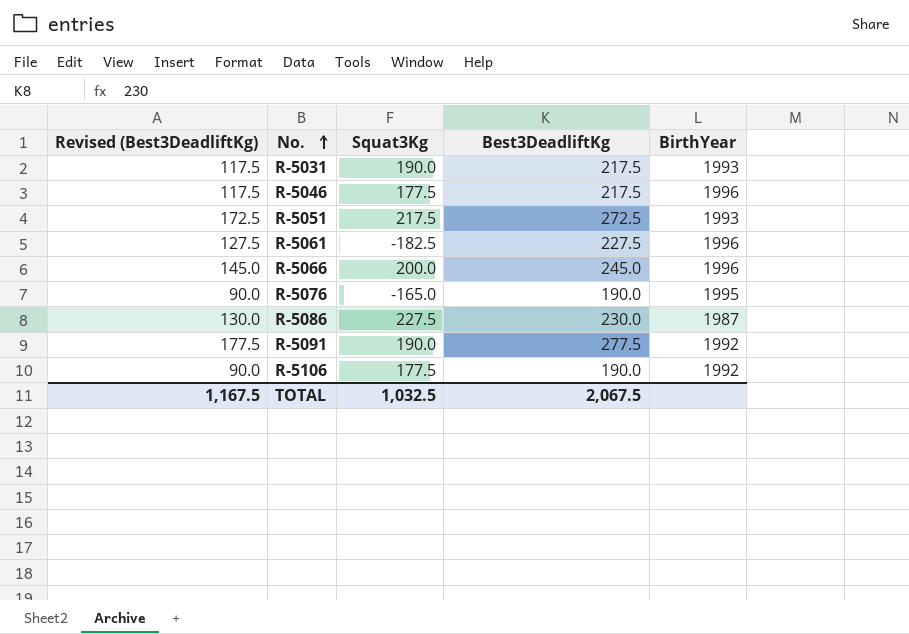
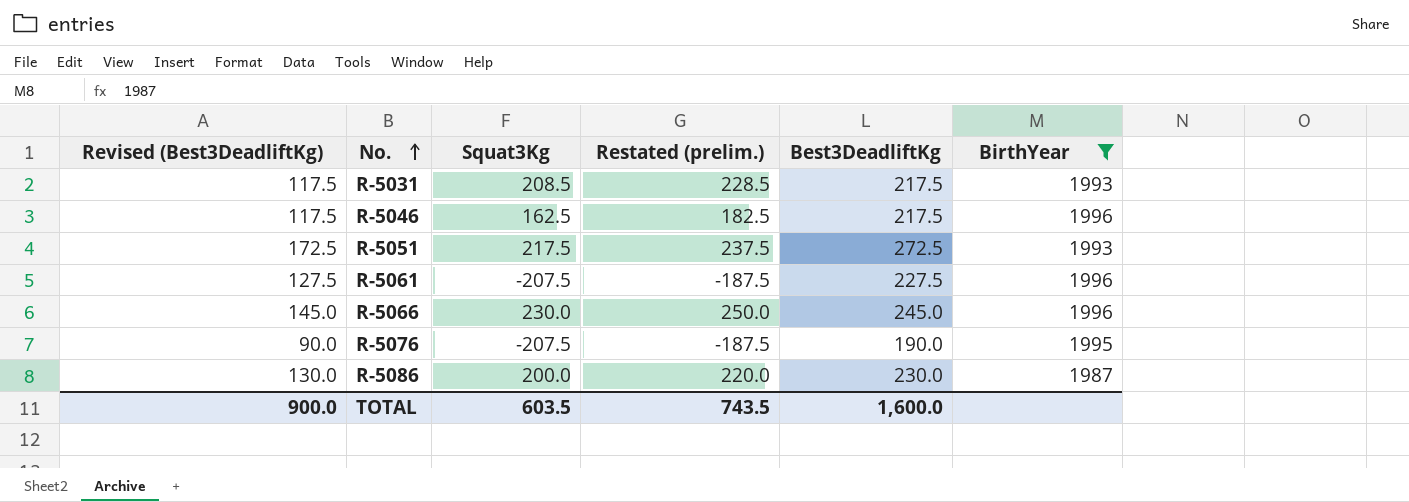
filter: none -> BirthYear != 1992
column Restated (prelim.) | formula: none -> [Squat3Kg] + 20
R-5031 | Squat3Kg: 190.0 -> 208.5
R-5046 | Squat3Kg: 177.5 -> 162.5
R-5061 | Squat3Kg: -182.5 -> -207.5
R-5066 | Squat3Kg: 200.0 -> 230.0
R-5076 | Squat3Kg: -165.0 -> -207.5
R-5086 | Squat3Kg: 227.5 -> 200.0
TOTAL | Revised (Best3DeadliftKg): 1,167.5 -> 900.0
TOTAL | Squat3Kg: 1,032.5 -> 603.5
TOTAL | Best3DeadliftKg: 2,067.5 -> 1,600.0

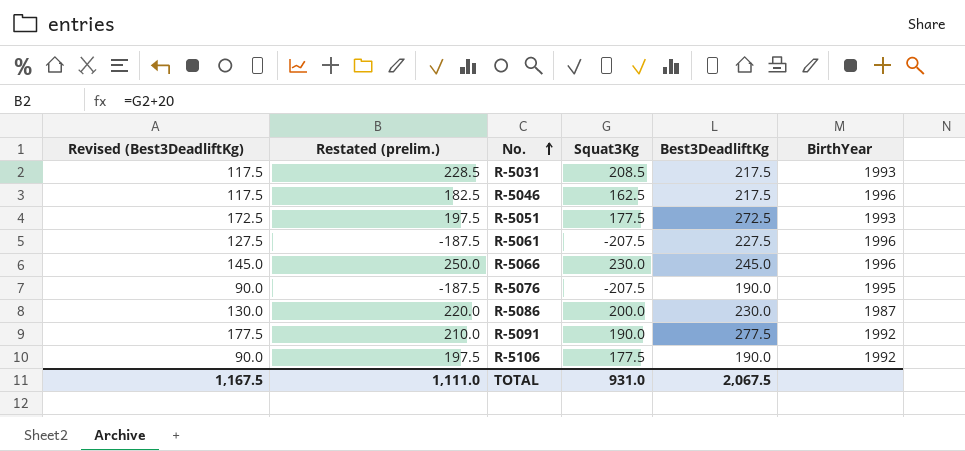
filter: BirthYear != 1992 -> none
column Restated (prelim.) | position: 4 -> 2
R-5051 | Restated (prelim.): 237.5 -> 197.5
R-5051 | Squat3Kg: 217.5 -> 177.5
TOTAL | Revised (Best3DeadliftKg): 900.0 -> 1,167.5
TOTAL | Restated (prelim.): 743.5 -> 1,111.0
TOTAL | Squat3Kg: 603.5 -> 931.0
TOTAL | Best3DeadliftKg: 1,600.0 -> 2,067.5

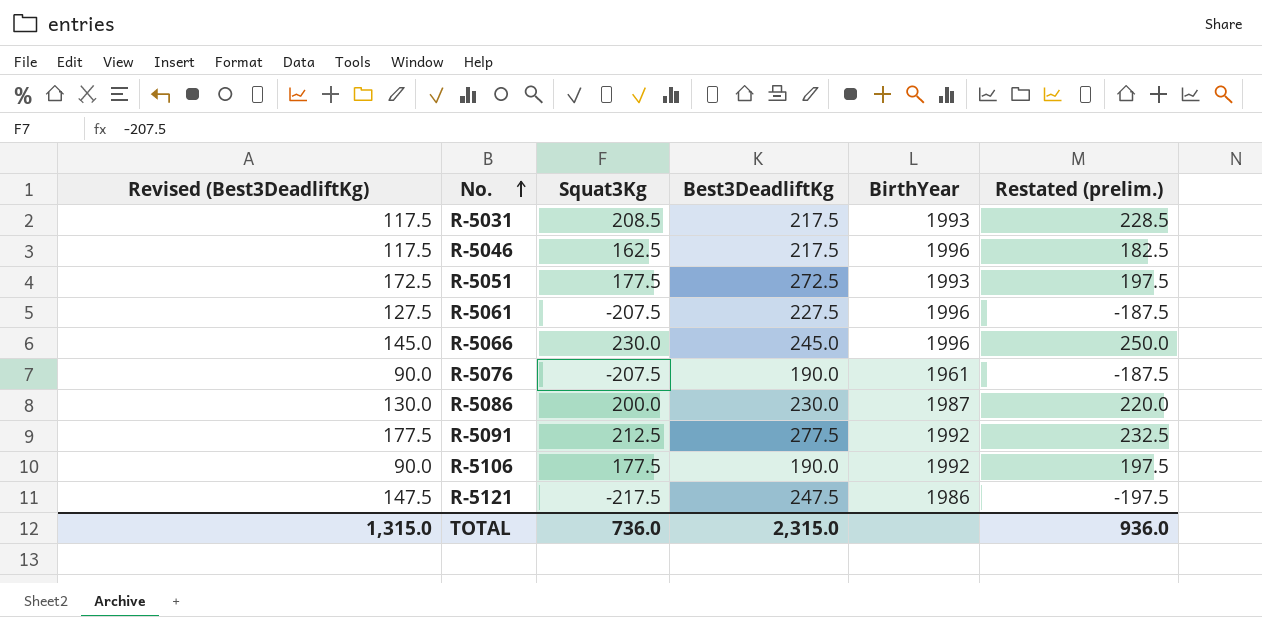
column Restated (prelim.) | position: 2 -> 6
R-5076 | BirthYear: 1995 -> 1961
R-5091 | Squat3Kg: 190.0 -> 212.5
R-5091 | Restated (prelim.): 210.0 -> 232.5
row R-5121: none -> 147.5 | -217.5 | 247.5 | 1986 | -197.5
TOTAL | Revised (Best3DeadliftKg): 1,167.5 -> 1,315.0
TOTAL | Squat3Kg: 931.0 -> 736.0
TOTAL | Best3DeadliftKg: 2,067.5 -> 2,315.0
TOTAL | Restated (prelim.): 1,111.0 -> 936.0

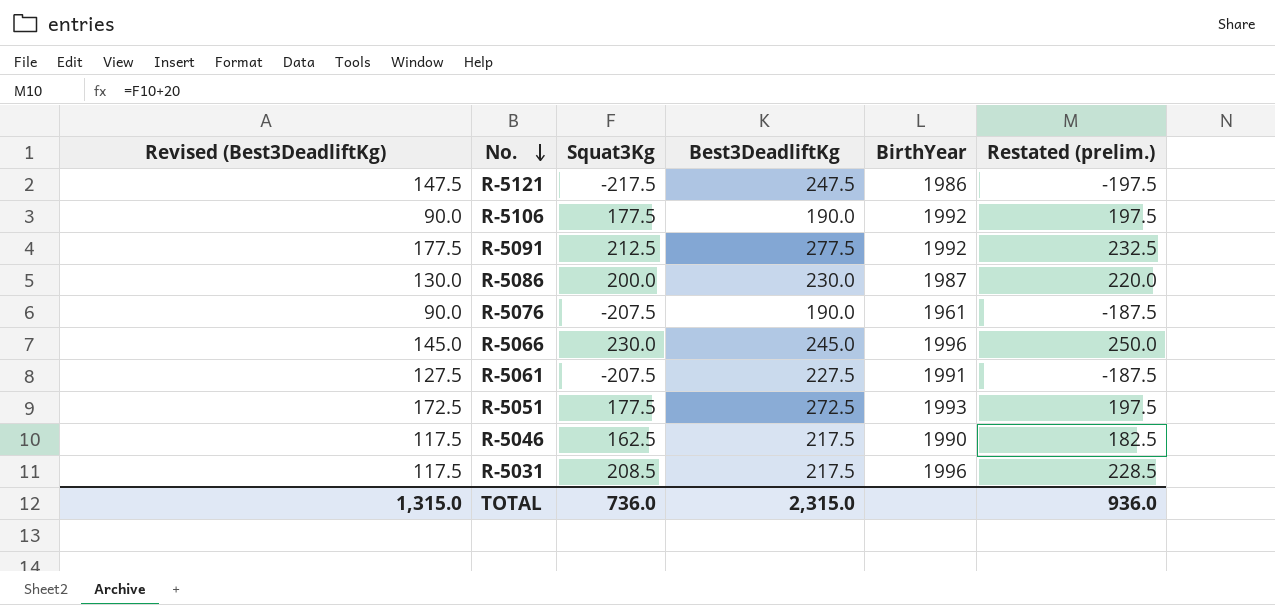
row order: No. ascending -> No. descending
R-5061 | BirthYear: 1996 -> 1991
R-5046 | BirthYear: 1996 -> 1990
R-5031 | BirthYear: 1993 -> 1996

